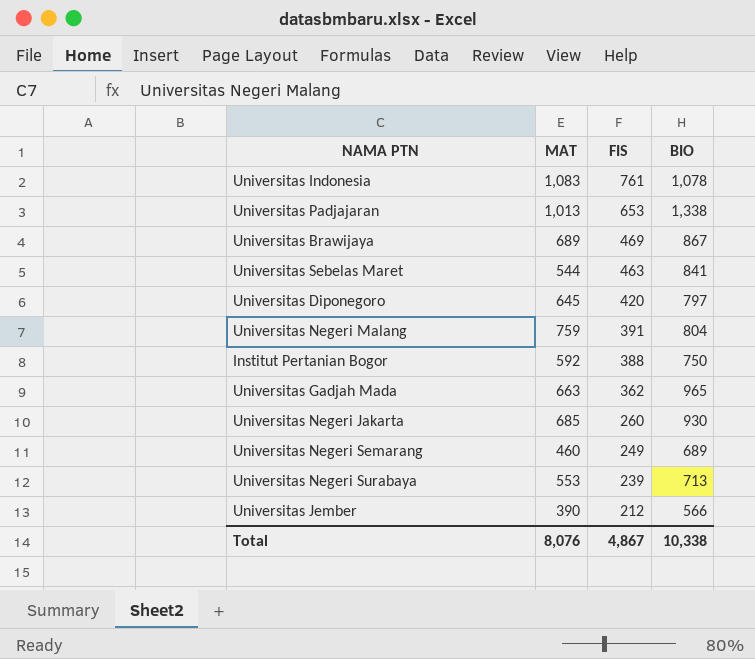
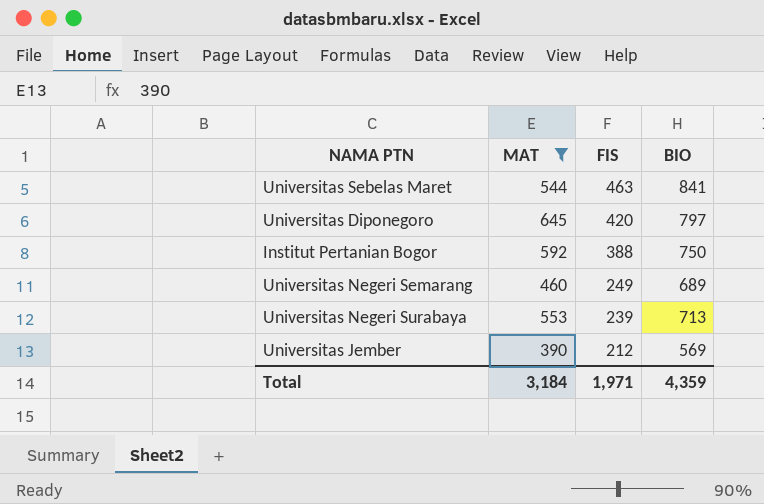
filter: none -> MAT <= 645
Universitas Jember | BIO: 566 -> 569
Total | MAT: 8,076 -> 3,184
Total | FIS: 4,867 -> 1,971
Total | BIO: 10,338 -> 4,359

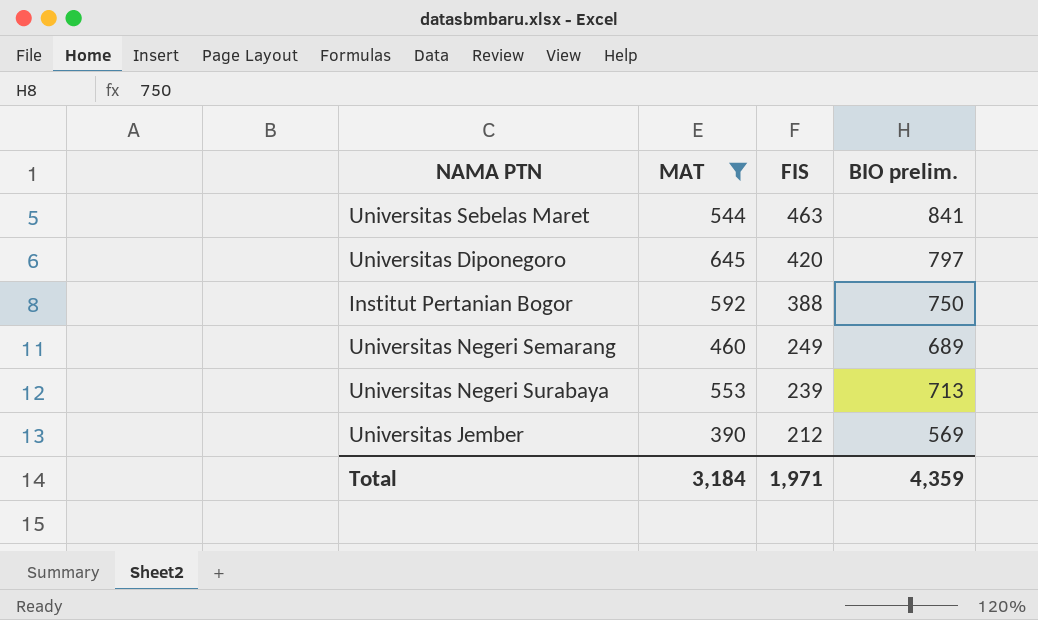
column name: BIO -> BIO prelim.

